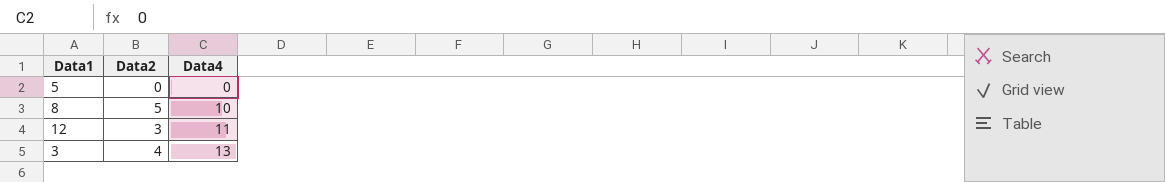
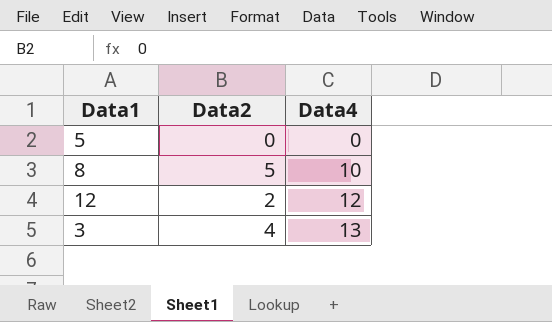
12 | Data2: 3 -> 2
12 | Data4: 11 -> 12

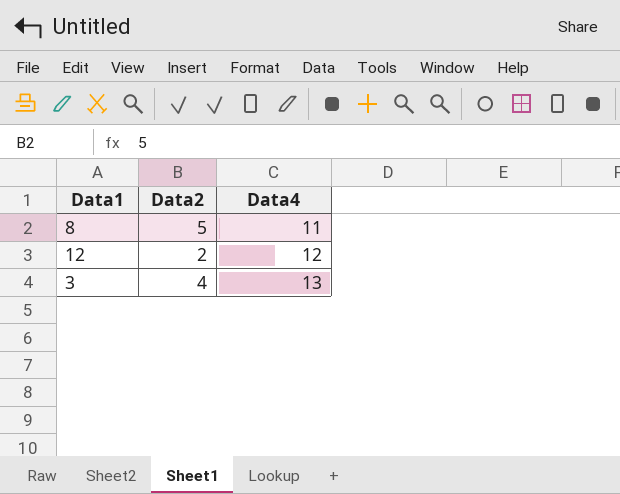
row 5: 0 | 0 -> none
8 | Data4: 10 -> 11

